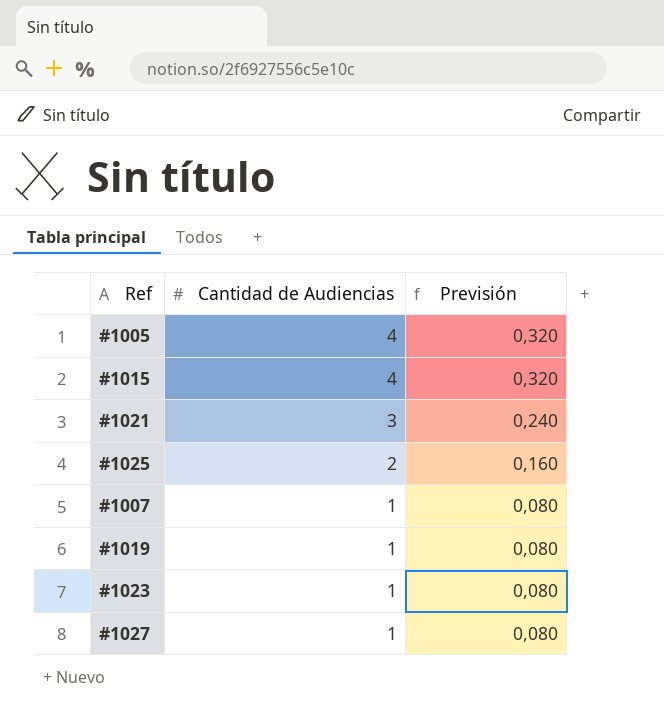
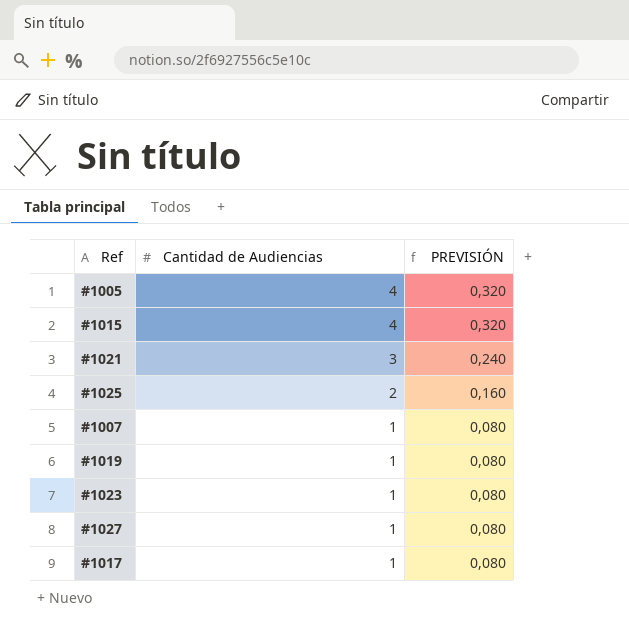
column name: Previsión -> PREVISIÓN
row #1017: none -> 1 | 0,080

